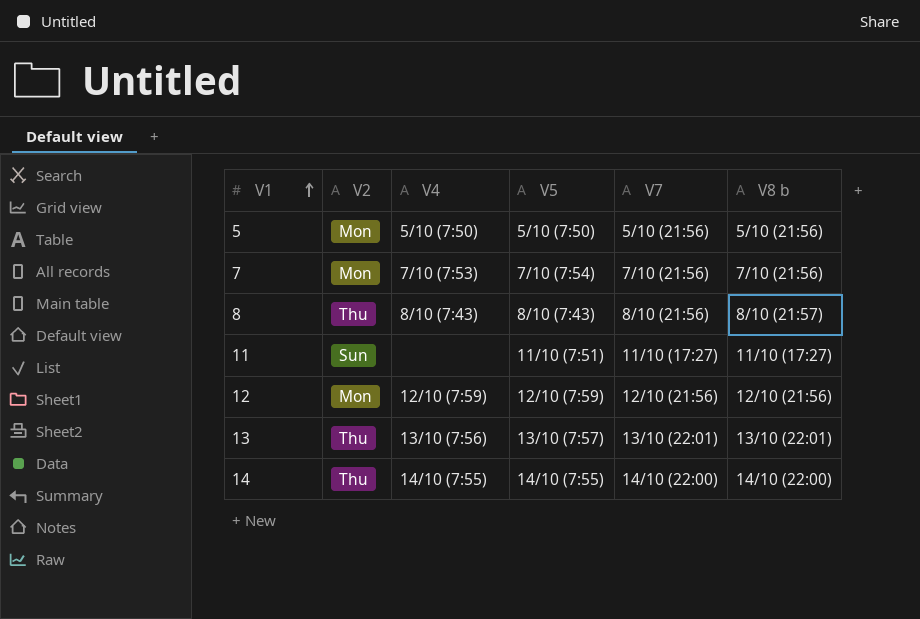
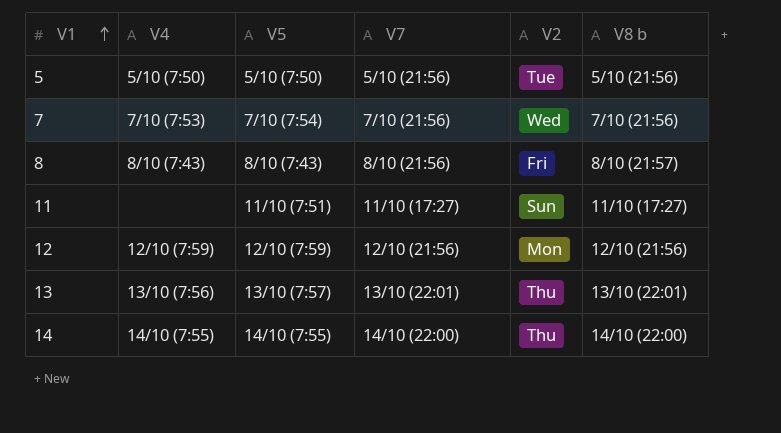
column V2 | position: 2 -> 5
5 | V2: Mon -> Tue
7 | V2: Mon -> Wed
8 | V2: Thu -> Fri

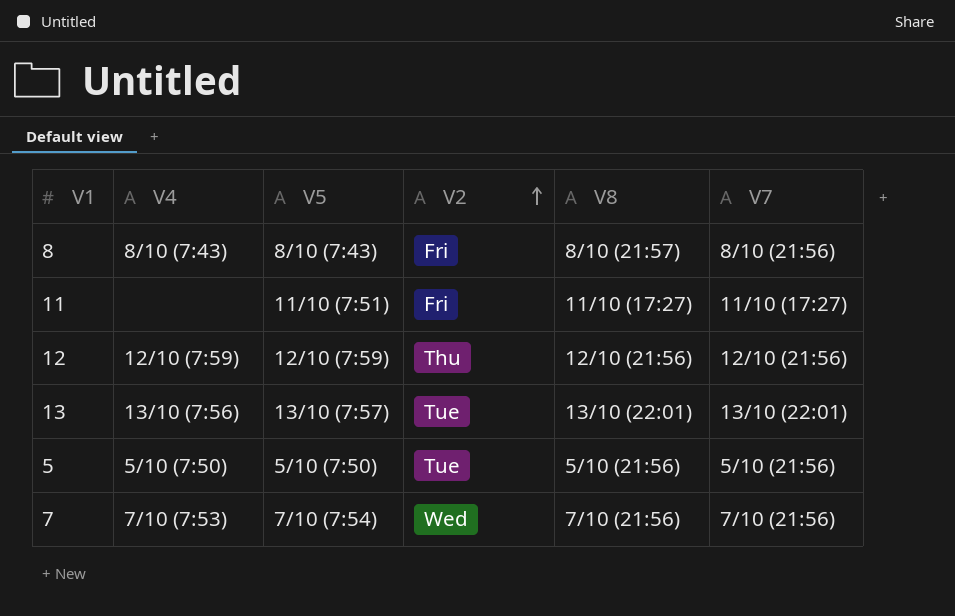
row order: V1 ascending -> V2 ascending
column name: V8 b -> V8
column V7 | position: 4 -> 6
row 14: 14/10 (7:55) | 14/10 (7:55) | 14/10 (22:00) | Thu | 14/10 (22:00) -> none
11 | V2: Sun -> Fri
12 | V2: Mon -> Thu
13 | V2: Thu -> Tue

